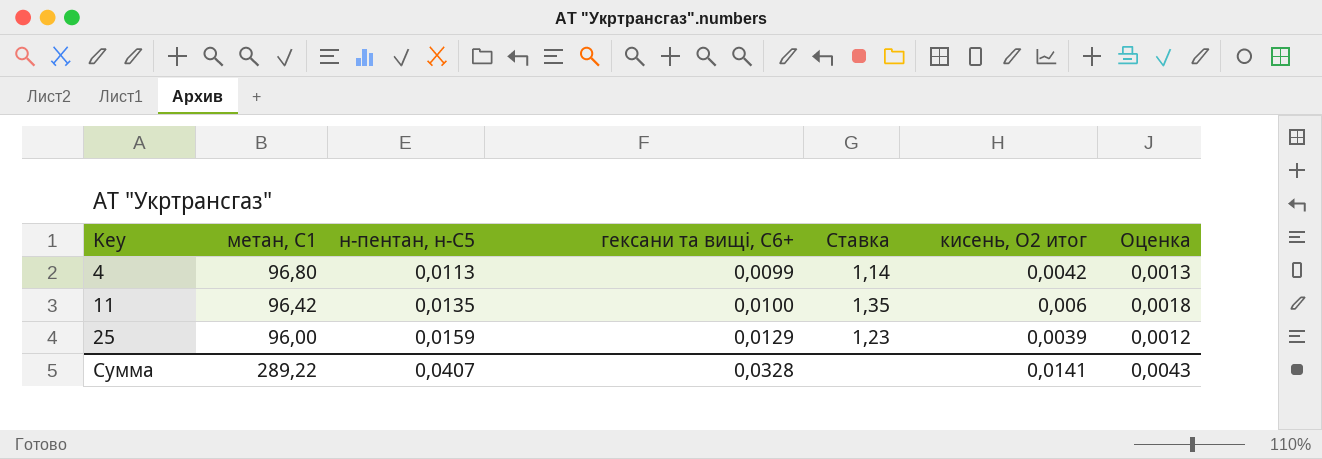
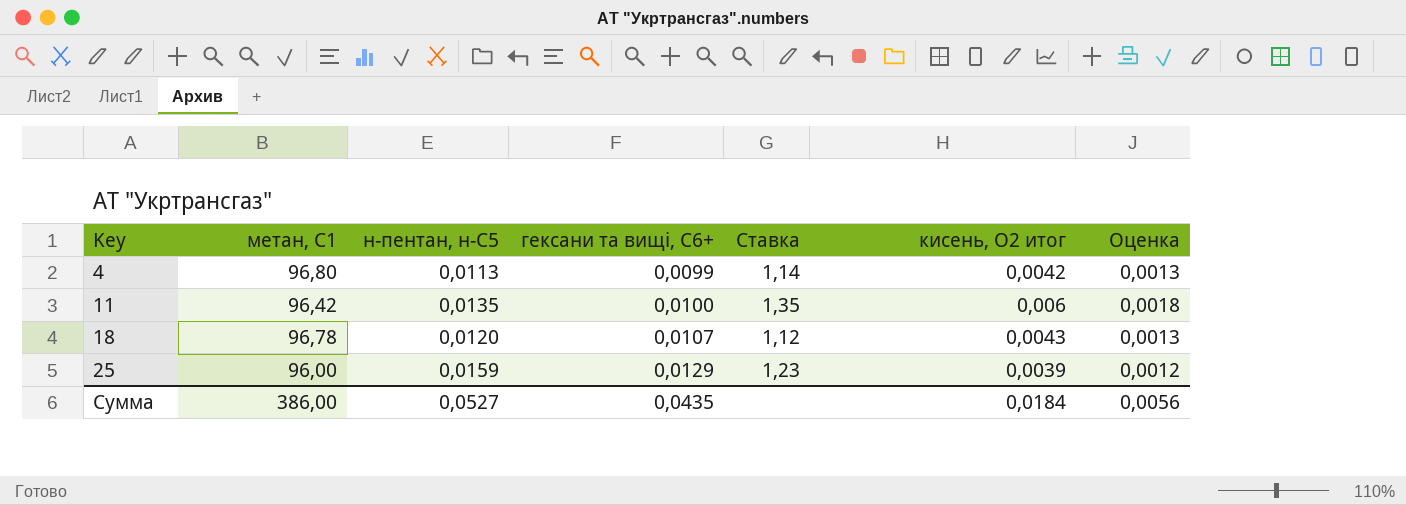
row 18: none -> 96,78 | 0,0120 | 0,0107 | 1,12 | 0,0043 | 0,0013
Сумма | метан, С1: 289,22 -> 386,00
Сумма | н-пентан, н-С5: 0,0407 -> 0,0527
Сумма | гексани та вищі, С6+: 0,0328 -> 0,0435
Сумма | кисень, О2 итог: 0,0141 -> 0,0184
Сумма | Оценка: 0,0043 -> 0,0056

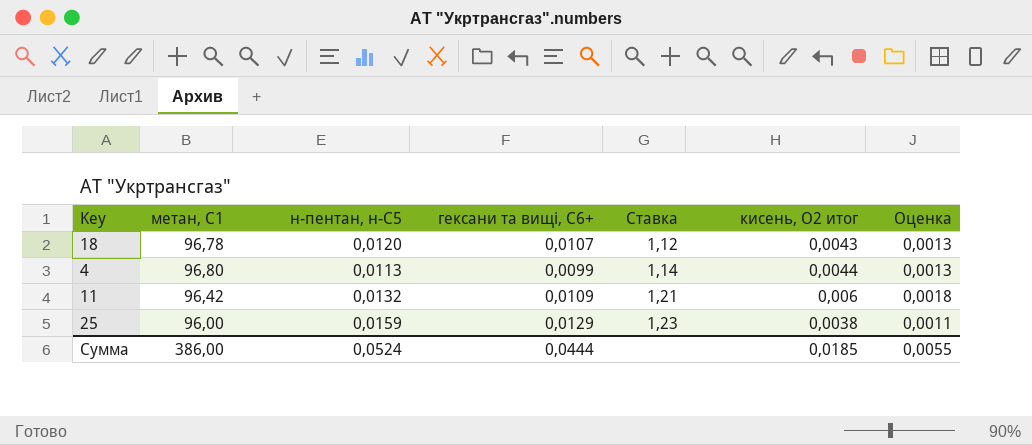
row order: Key ascending -> Ставка ascending
4 | кисень, О2 итог: 0,0042 -> 0,0044
11 | н-пентан, н-С5: 0,0135 -> 0,0132
11 | гексани та вищі, С6+: 0,0100 -> 0,0109
11 | Ставка: 1,35 -> 1,21
25 | кисень, О2 итог: 0,0039 -> 0,0038
25 | Оценка: 0,0012 -> 0,0011
Сумма | н-пентан, н-С5: 0,0527 -> 0,0524
Сумма | гексани та вищі, С6+: 0,0435 -> 0,0444
Сумма | кисень, О2 итог: 0,0184 -> 0,0185
Сумма | Оценка: 0,0056 -> 0,0055

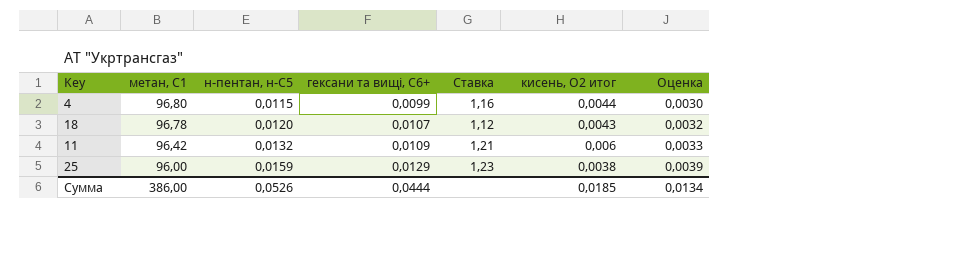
row order: Ставка ascending -> метан, С1 descending
column Оценка | formula: [кисень, О2 итог] * 0,3 -> [гексани та вищі, С6+] * 0,3
4 | н-пентан, н-С5: 0,0113 -> 0,0115
4 | Ставка: 1,14 -> 1,16
Сумма | н-пентан, н-С5: 0,0524 -> 0,0526
Сумма | Оценка: 0,0055 -> 0,0134

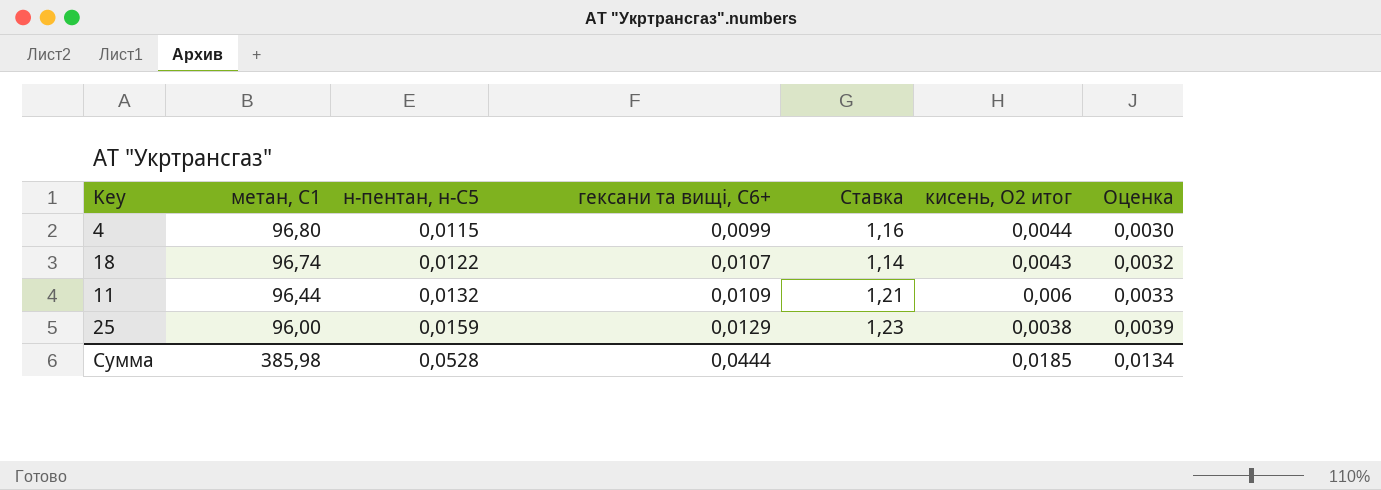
18 | метан, С1: 96,78 -> 96,74
18 | н-пентан, н-С5: 0,0120 -> 0,0122
18 | Ставка: 1,12 -> 1,14
11 | метан, С1: 96,42 -> 96,44
Сумма | метан, С1: 386,00 -> 385,98
Сумма | н-пентан, н-С5: 0,0526 -> 0,0528

